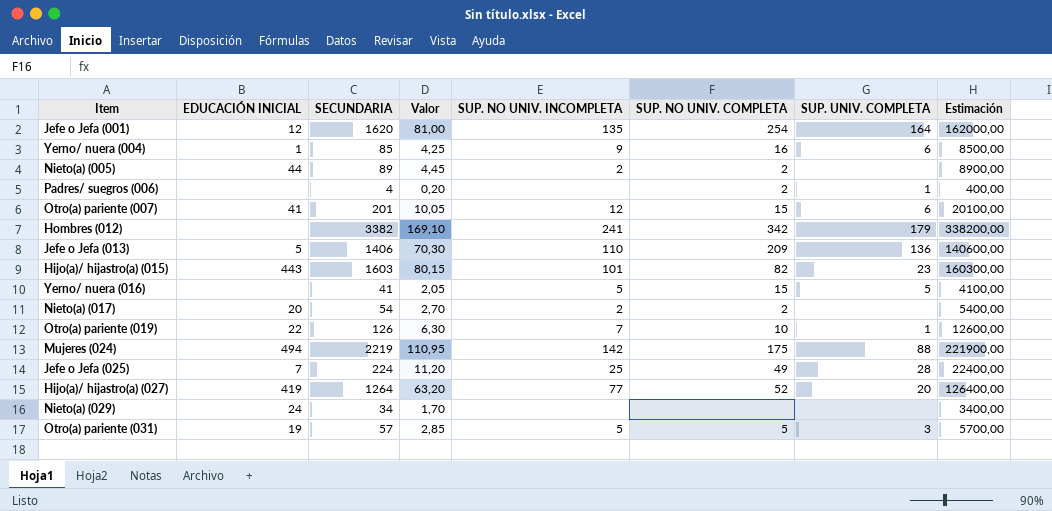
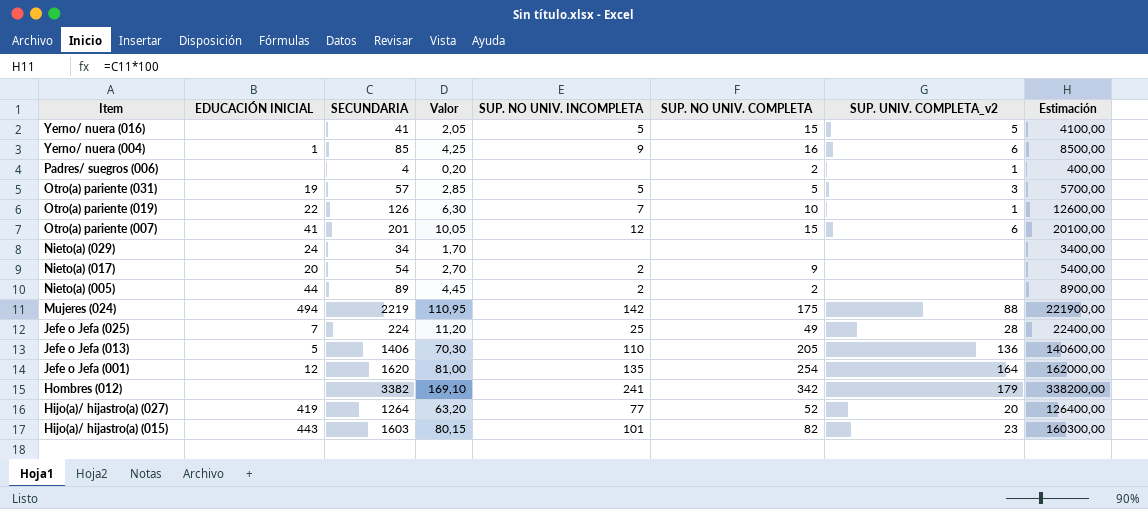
row order: none -> Item descending
column name: SUP. UNIV. COMPLETA -> SUP. UNIV. COMPLETA_v2
Nieto(a) (017) | SUP. NO UNIV. COMPLETA: 2 -> 9
Jefe o Jefa (013) | SUP. NO UNIV. COMPLETA: 209 -> 205

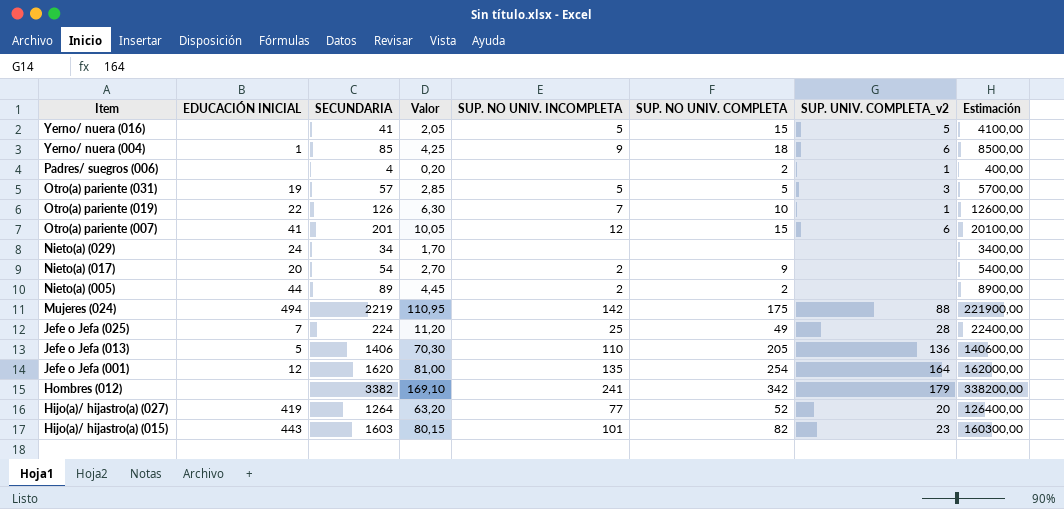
Yerno/ nuera (004) | SUP. NO UNIV. COMPLETA: 16 -> 18

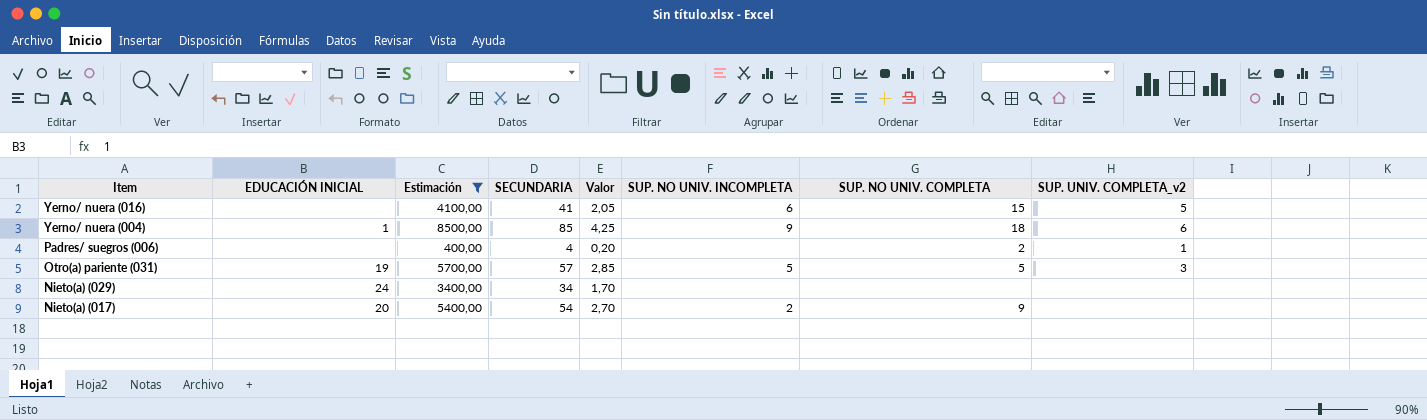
filter: none -> Estimación <= 8500,00
column Estimación | position: 8 -> 3
Yerno/ nuera (016) | SUP. NO UNIV. INCOMPLETA: 5 -> 6

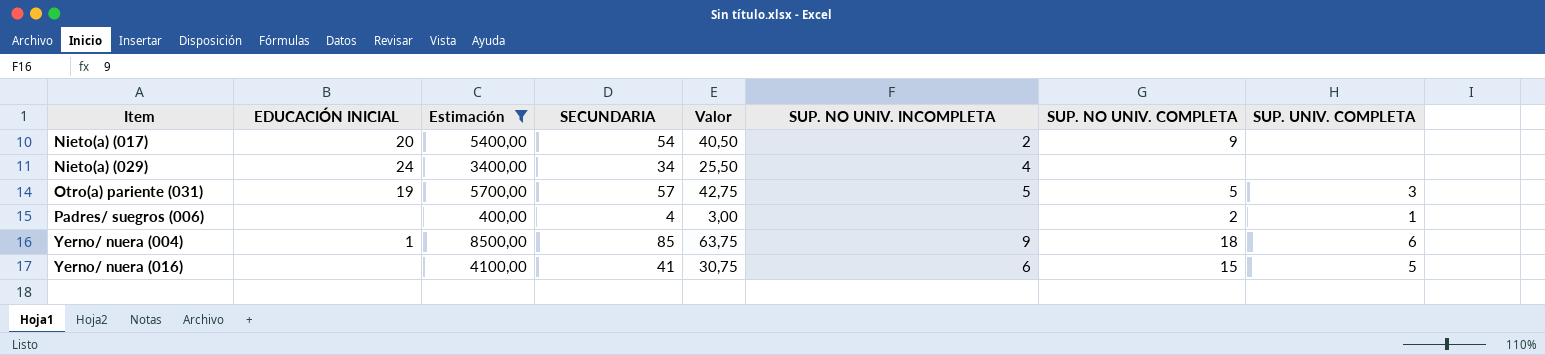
row order: Item descending -> Item ascending
column Valor | formula: [SECUNDARIA] * 0,05 -> [SECUNDARIA] * 0,75
column name: SUP. UNIV. COMPLETA_v2 -> SUP. UNIV. COMPLETA
Nieto(a) (029) | SUP. NO UNIV. INCOMPLETA: none -> 4

